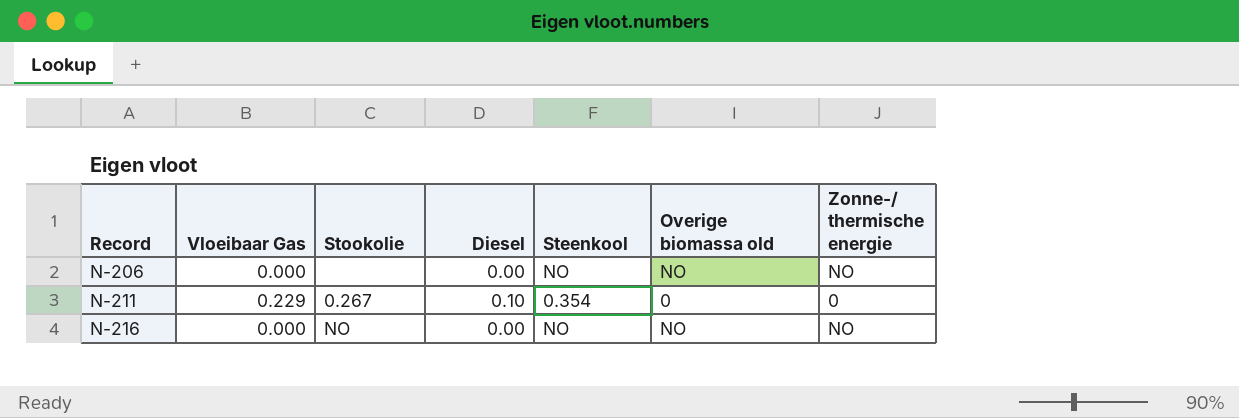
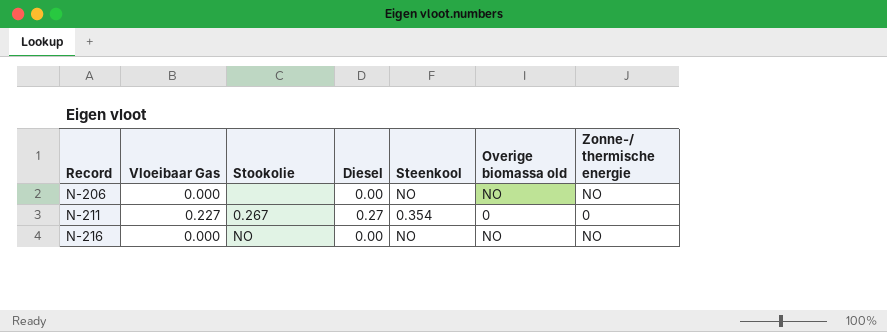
N-211 | Vloeibaar Gas: 0.229 -> 0.227
N-211 | Diesel: 0.10 -> 0.27

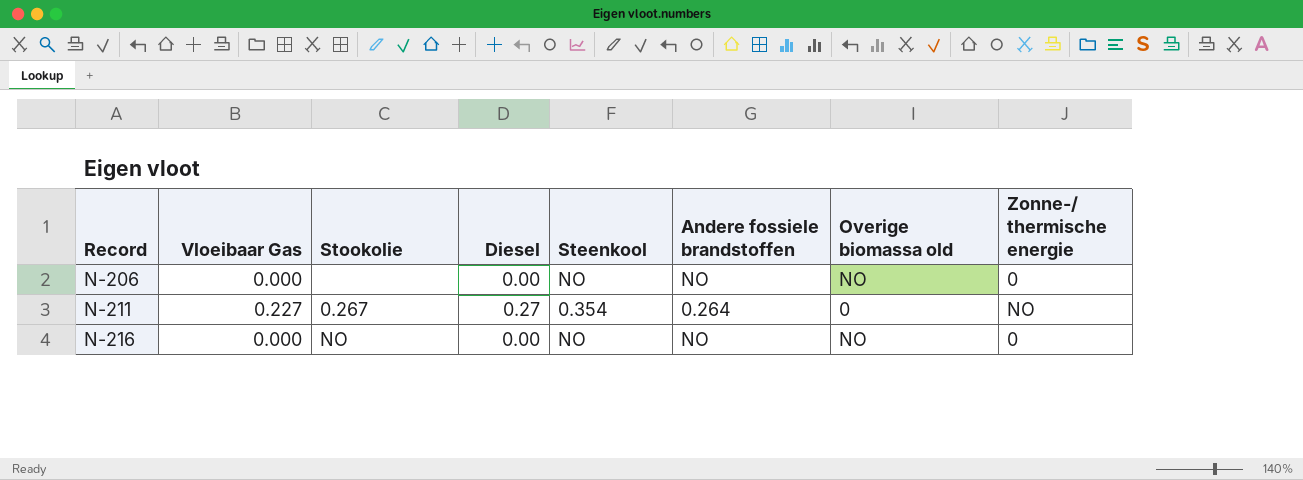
column Andere fossiele brandstoffen | position: none -> 6
N-206 | Zonne-/ thermische energie: NO -> 0
N-211 | Zonne-/ thermische energie: 0 -> NO
N-216 | Zonne-/ thermische energie: NO -> 0

